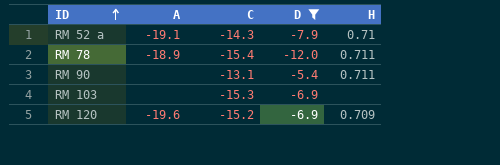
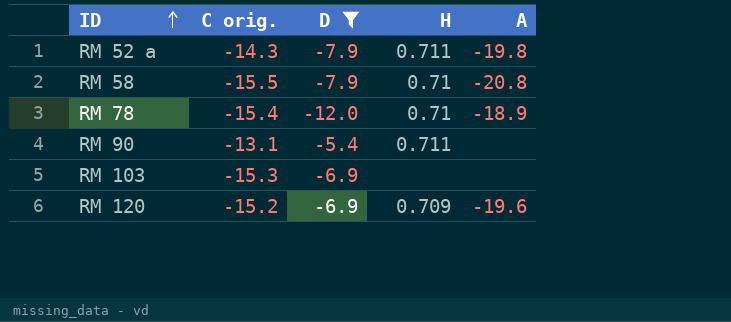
column name: C -> C orig.
column A | position: 2 -> 5
RM 52 a | H: 0.71 -> 0.711
RM 52 a | A: -19.1 -> -19.8
row RM 58: none -> -15.5 | -7.9 | 0.71 | -20.8
RM 78 | H: 0.711 -> 0.71

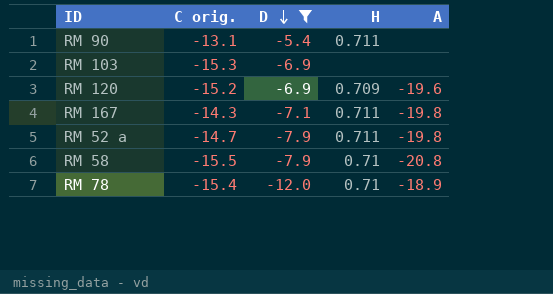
row order: ID ascending -> D descending
row RM 167: none -> -14.3 | -7.1 | 0.711 | -19.8
RM 52 a | C orig.: -14.3 -> -14.7

